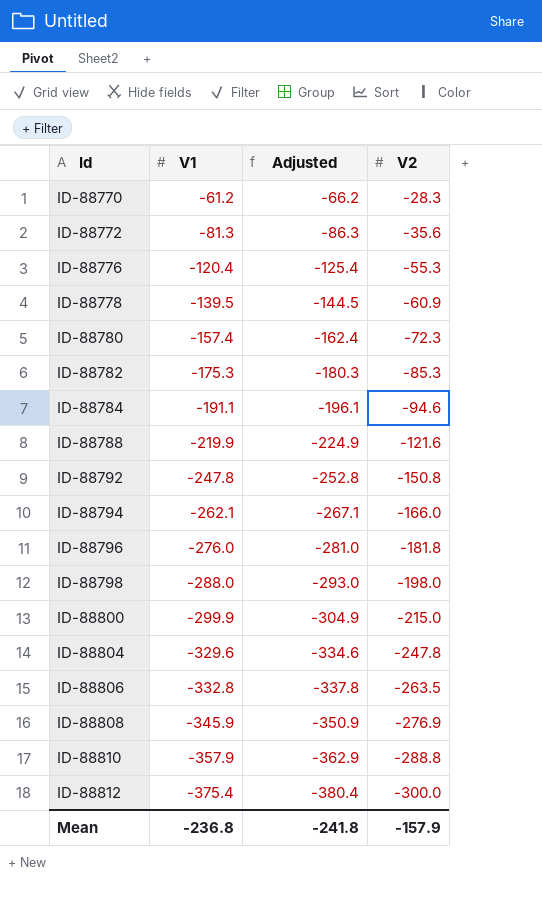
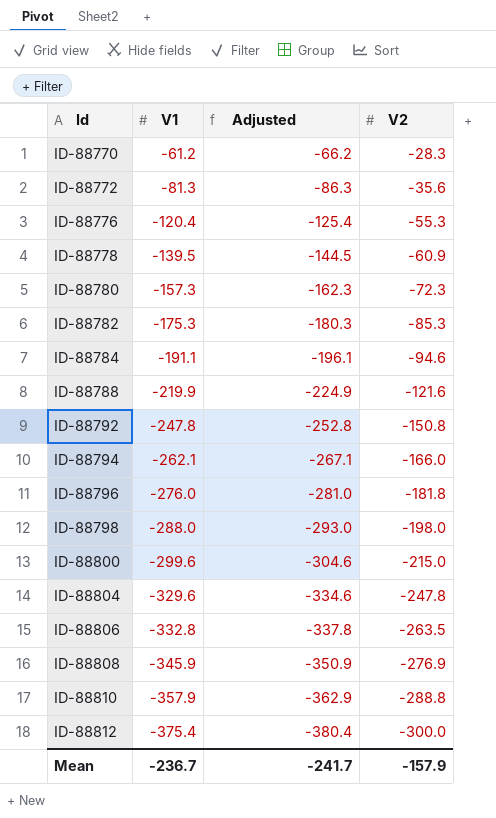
ID-88780 | V1: -157.4 -> -157.3
ID-88780 | Adjusted: -162.4 -> -162.3
ID-88800 | V1: -299.9 -> -299.6
ID-88800 | Adjusted: -304.9 -> -304.6
Mean | V1: -236.8 -> -236.7
Mean | Adjusted: -241.8 -> -241.7

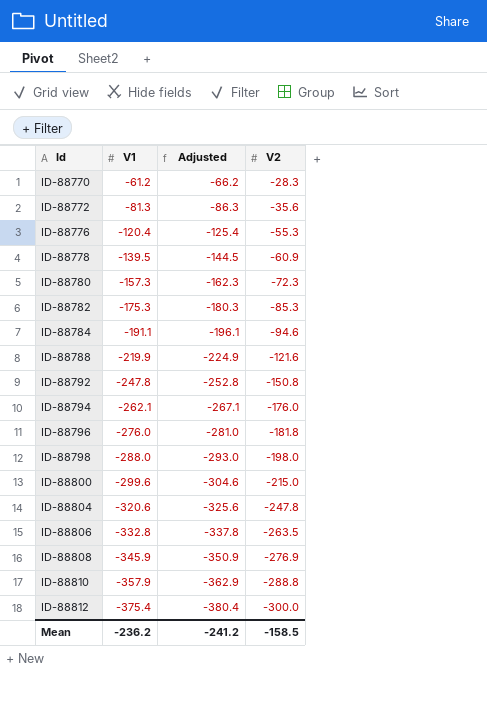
ID-88794 | V2: -166.0 -> -176.0
ID-88804 | V1: -329.6 -> -320.6
ID-88804 | Adjusted: -334.6 -> -325.6
Mean | V1: -236.7 -> -236.2
Mean | Adjusted: -241.7 -> -241.2
Mean | V2: -157.9 -> -158.5

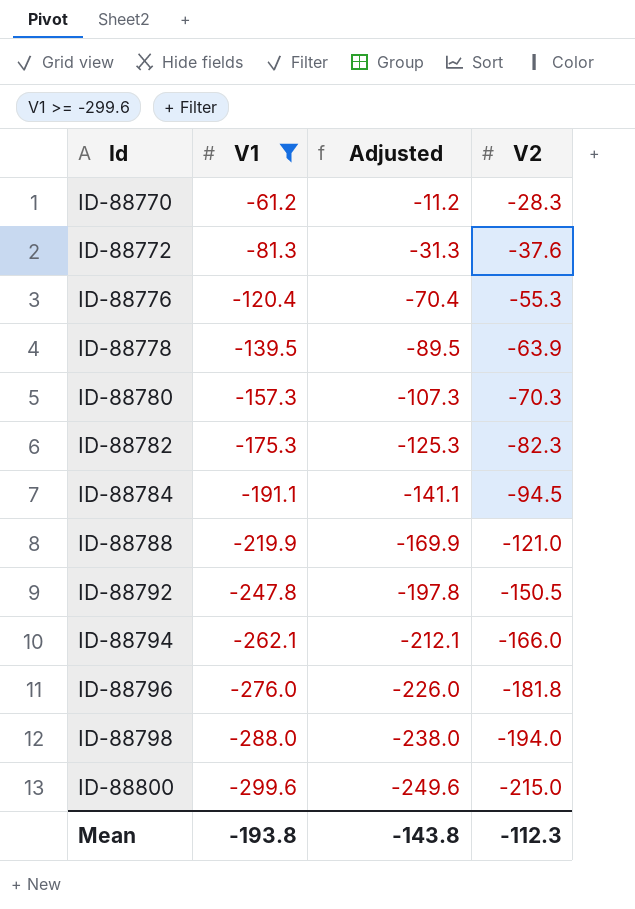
filter: none -> V1 >= -299.6
column Adjusted | formula: [V1] - 5 -> [V1] + 50
ID-88772 | V2: -35.6 -> -37.6
ID-88778 | V2: -60.9 -> -63.9
ID-88780 | V2: -72.3 -> -70.3
ID-88782 | V2: -85.3 -> -82.3
ID-88784 | V2: -94.6 -> -94.5
ID-88788 | V2: -121.6 -> -121.0
ID-88792 | V2: -150.8 -> -150.5
ID-88794 | V2: -176.0 -> -166.0
ID-88798 | V2: -198.0 -> -194.0
Mean | V1: -236.2 -> -193.8
Mean | Adjusted: -241.2 -> -143.8
Mean | V2: -158.5 -> -112.3

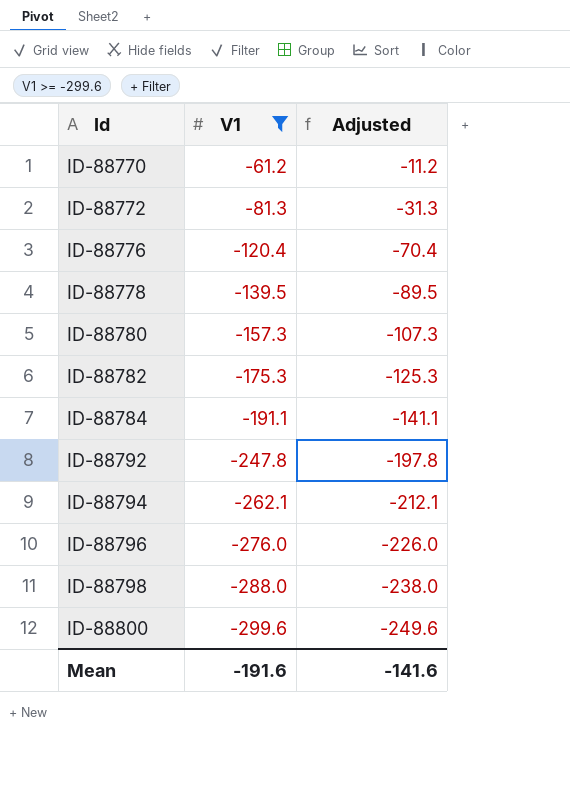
column V2 | position: 4 -> none
row ID-88788: -219.9 | -169.9 | -121.0 -> none
Mean | V1: -193.8 -> -191.6
Mean | Adjusted: -143.8 -> -141.6

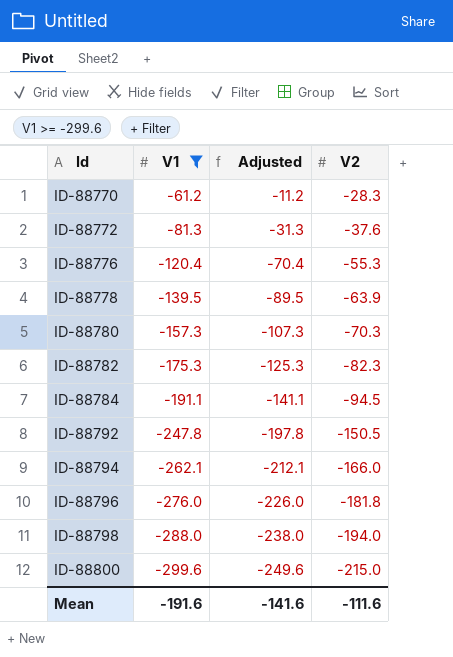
column V2 | position: none -> 4

